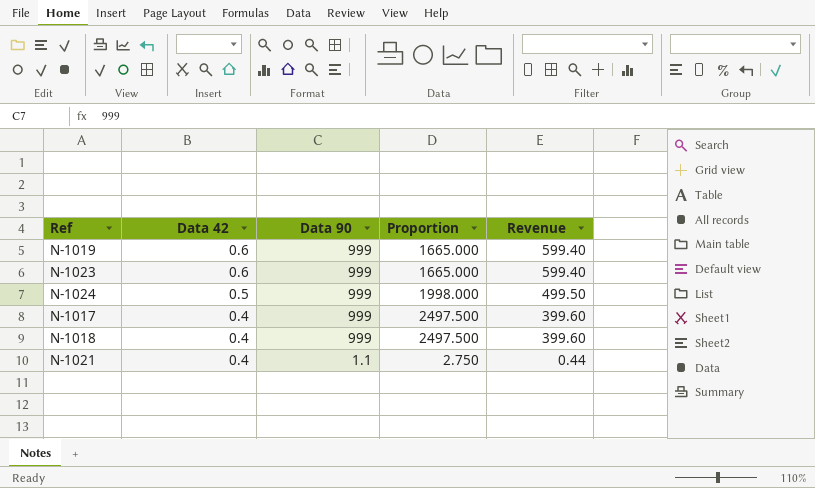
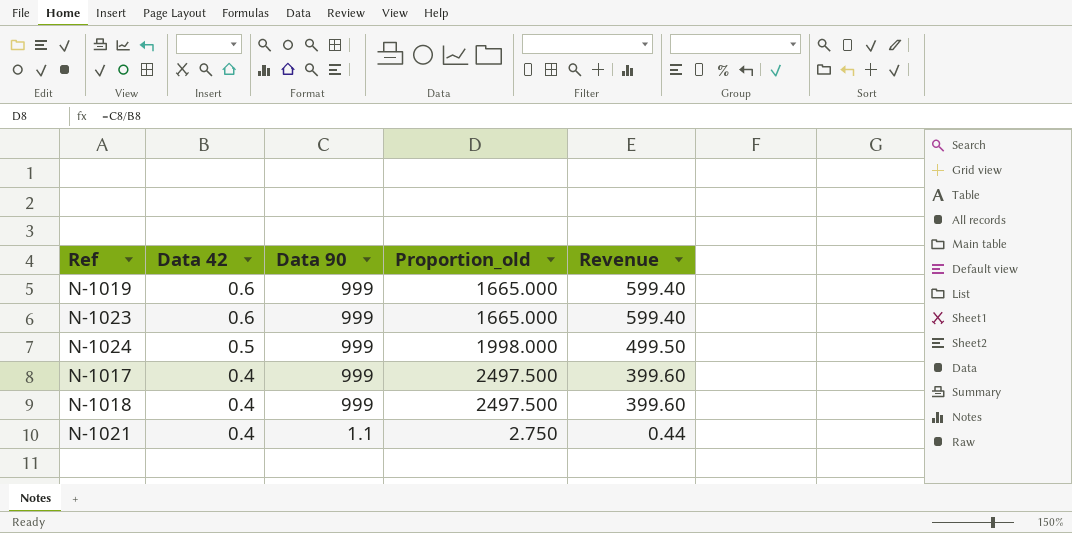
column name: Proportion -> Proportion_old

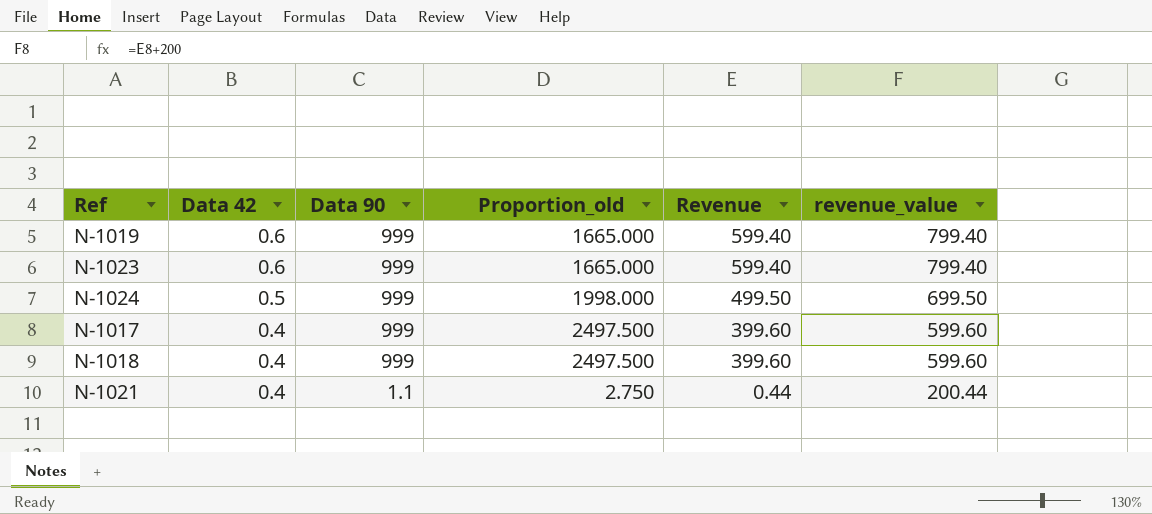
column revenue_value | formula: none -> [Revenue] + 200

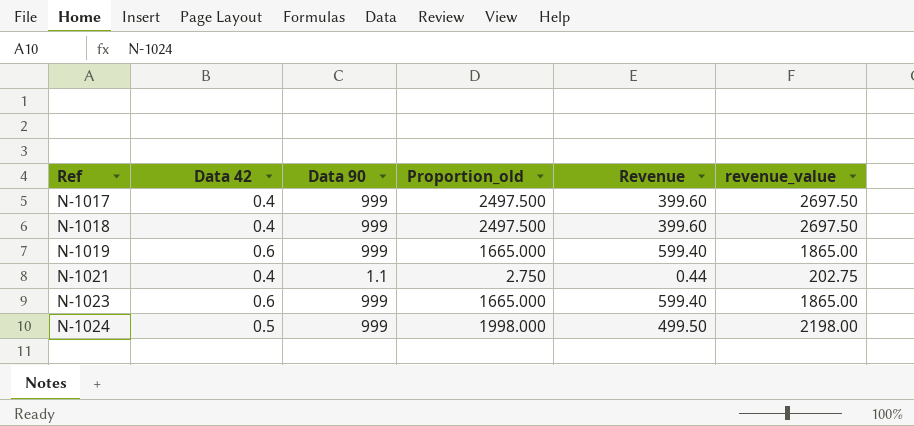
row order: Data 42 descending -> Ref ascending
column revenue_value | formula: [Revenue] + 200 -> [Proportion_old] + 200

